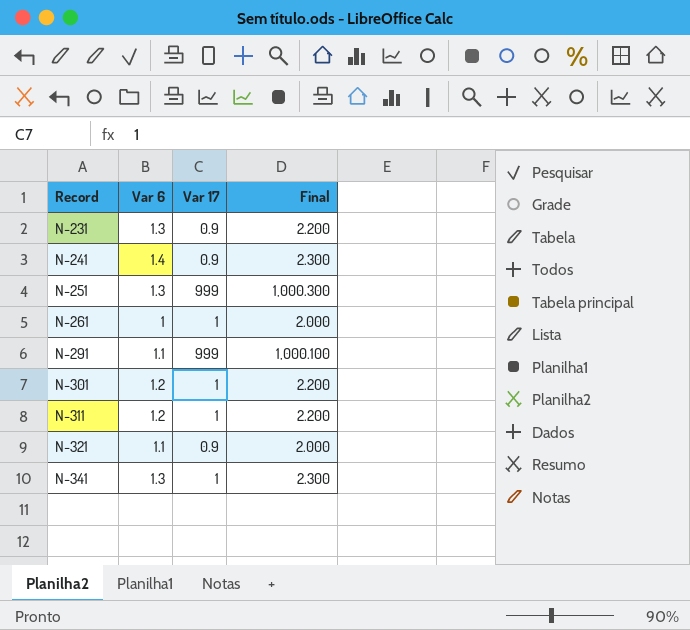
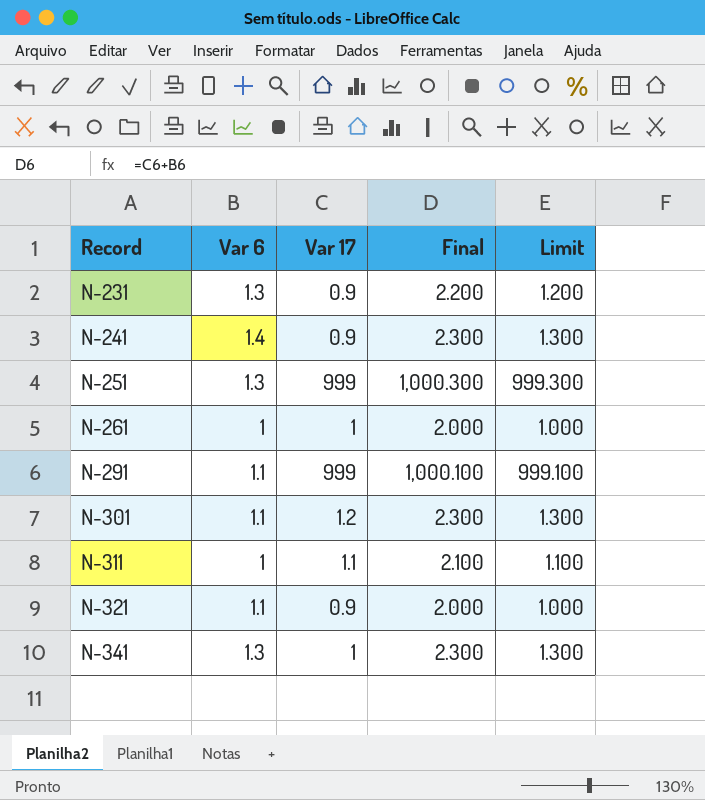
column Limit | formula: none -> [Final] - 1
N-301 | Var 6: 1.2 -> 1.1
N-301 | Var 17: 1 -> 1.2
N-301 | Final: 2.200 -> 2.300
N-311 | Var 6: 1.2 -> 1
N-311 | Var 17: 1 -> 1.1
N-311 | Final: 2.200 -> 2.100

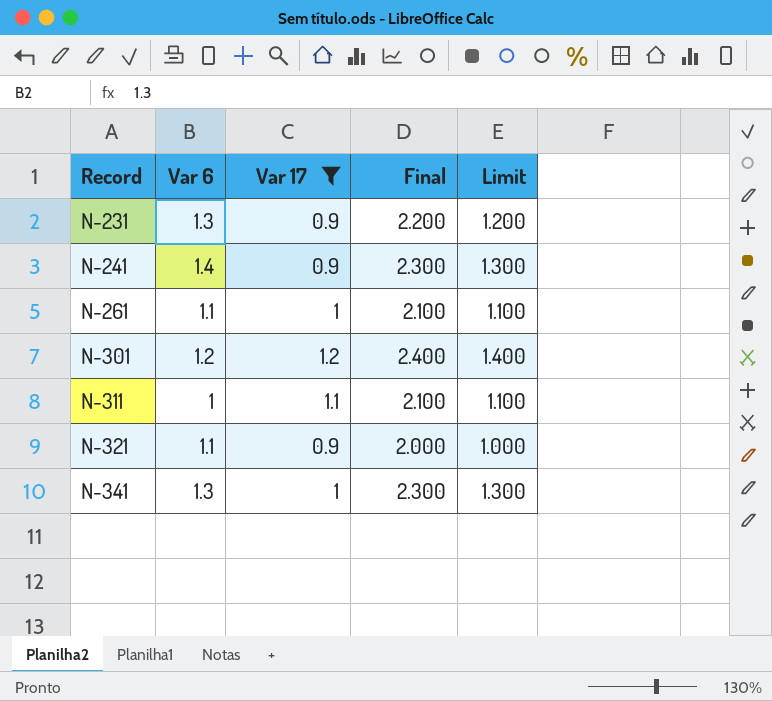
filter: none -> Var 17 != 999
N-261 | Var 6: 1 -> 1.1
N-261 | Final: 2.000 -> 2.100
N-261 | Limit: 1.000 -> 1.100
N-301 | Var 6: 1.1 -> 1.2
N-301 | Final: 2.300 -> 2.400
N-301 | Limit: 1.300 -> 1.400

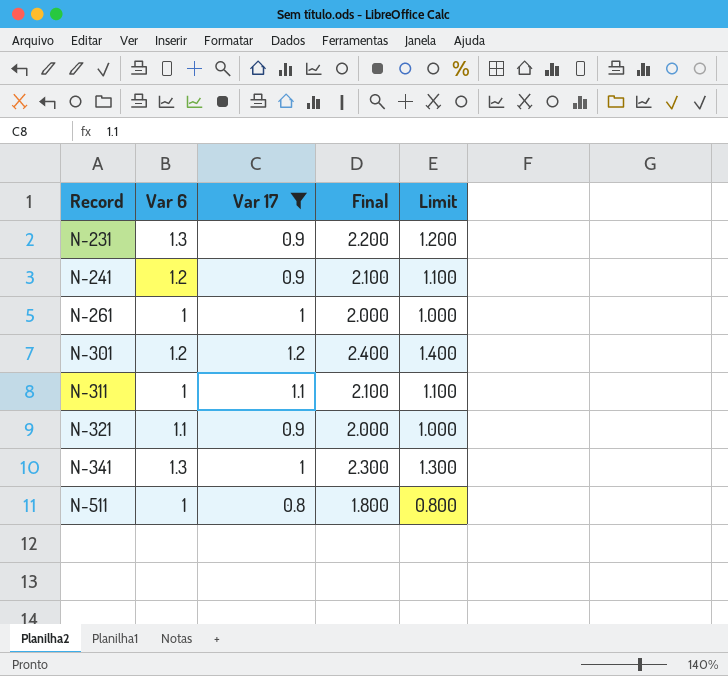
N-241 | Var 6: 1.4 -> 1.2
N-241 | Final: 2.300 -> 2.100
N-241 | Limit: 1.300 -> 1.100
N-261 | Var 6: 1.1 -> 1
N-261 | Final: 2.100 -> 2.000
N-261 | Limit: 1.100 -> 1.000
row N-511: none -> 1 | 0.8 | 1.800 | 0.800

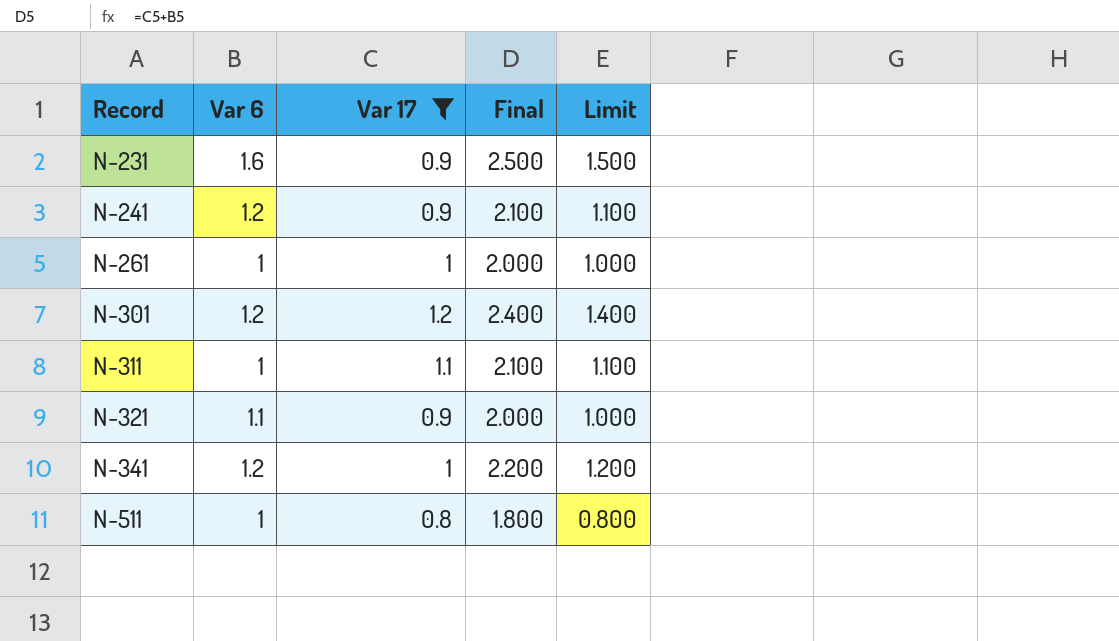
N-231 | Var 6: 1.3 -> 1.6
N-231 | Final: 2.200 -> 2.500
N-231 | Limit: 1.200 -> 1.500
N-341 | Var 6: 1.3 -> 1.2
N-341 | Final: 2.300 -> 2.200
N-341 | Limit: 1.300 -> 1.200

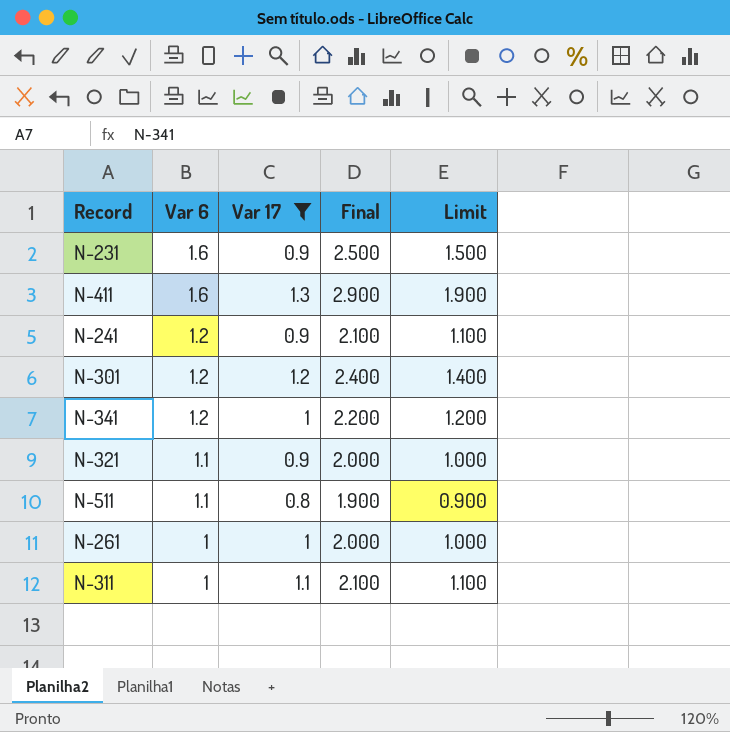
row order: Record ascending -> Var 6 descending
row N-411: none -> 1.6 | 1.3 | 2.900 | 1.900
N-511 | Var 6: 1 -> 1.1
N-511 | Final: 1.800 -> 1.900
N-511 | Limit: 0.800 -> 0.900

